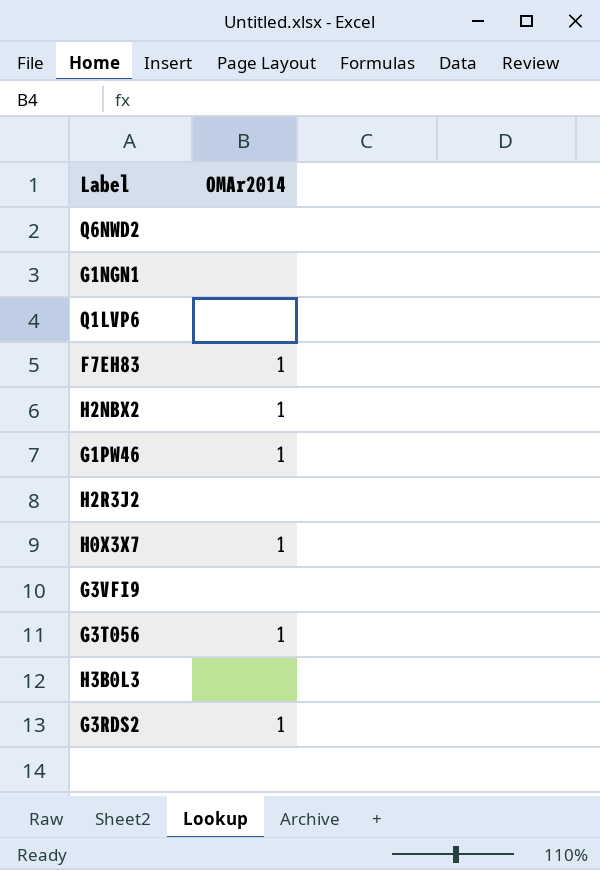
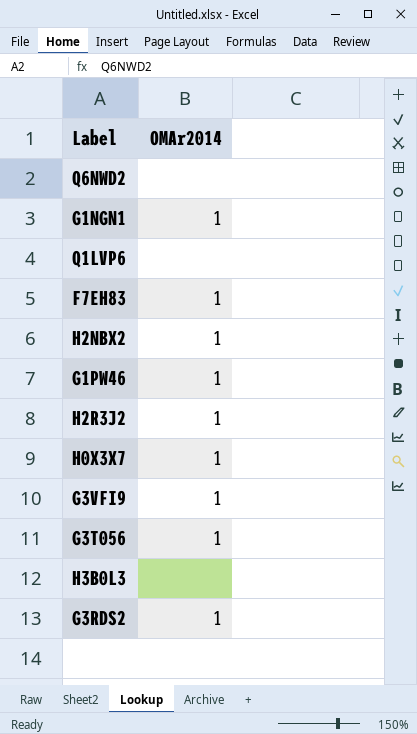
G1NGN1 | OMAr2014: none -> 1
H2R3J2 | OMAr2014: none -> 1
G3VFI9 | OMAr2014: none -> 1

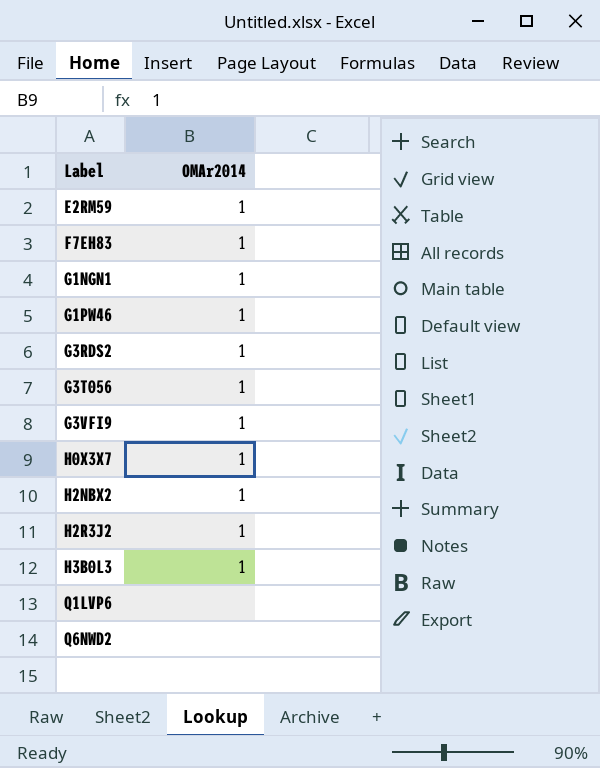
row order: none -> Label ascending
row E2RM59: none -> 1
H3B0L3 | OMAr2014: none -> 1

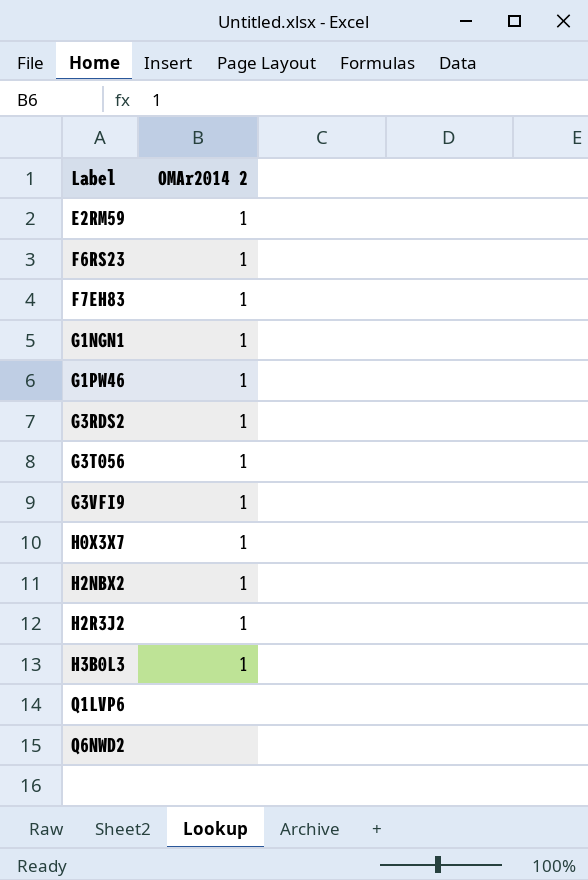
column name: OMAr2014 -> OMAr2014 2
row F6RS23: none -> 1

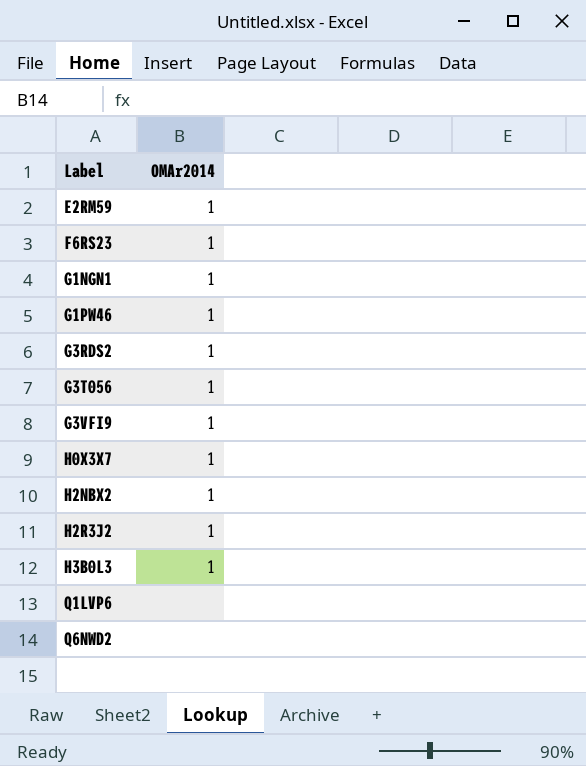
column name: OMAr2014 2 -> OMAr2014
row F7EH83: 1 -> none

